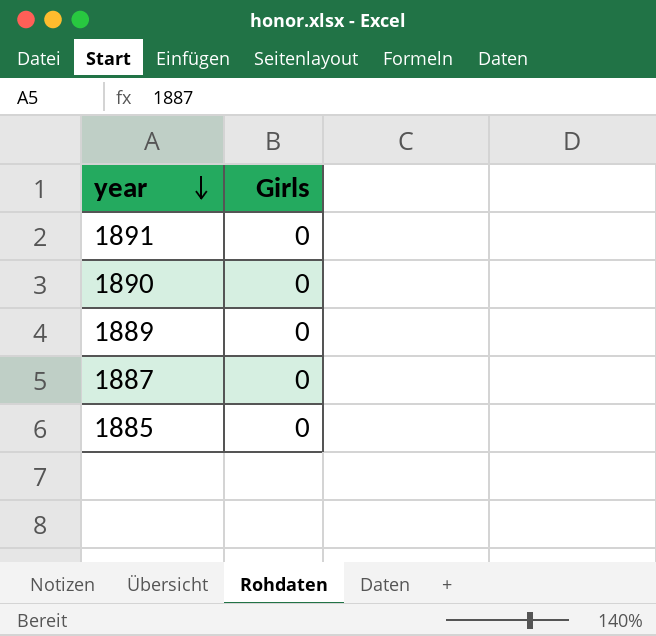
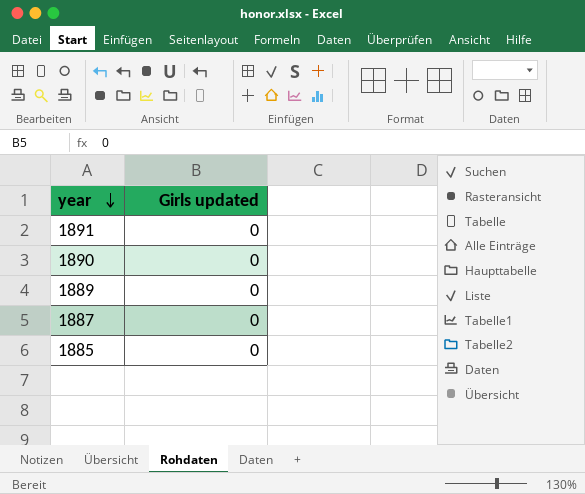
column name: Girls -> Girls updated

